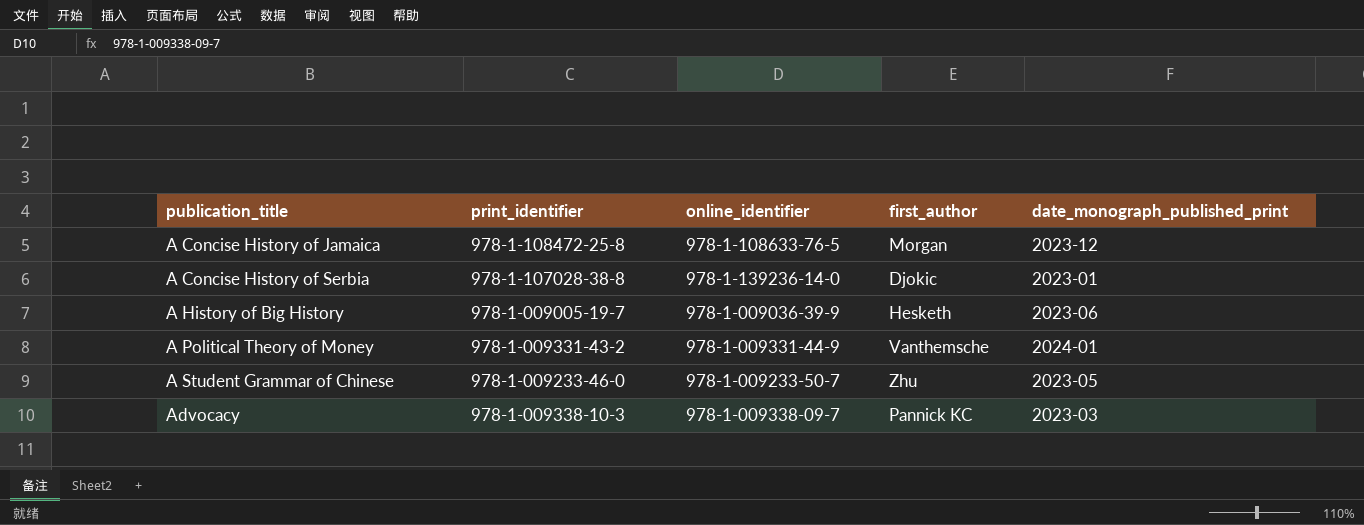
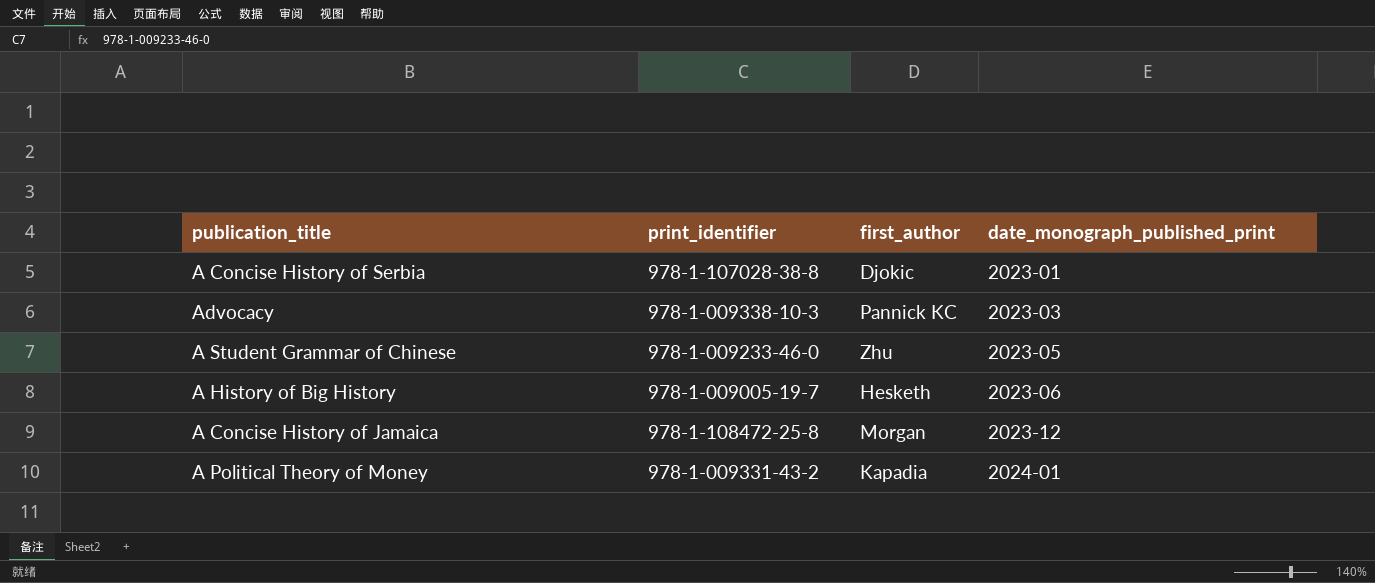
row order: publication_title ascending -> date_monograph_published_print ascending
column online_identifier | position: 3 -> none
A Political Theory of Money | first_author: Vanthemsche -> Kapadia

